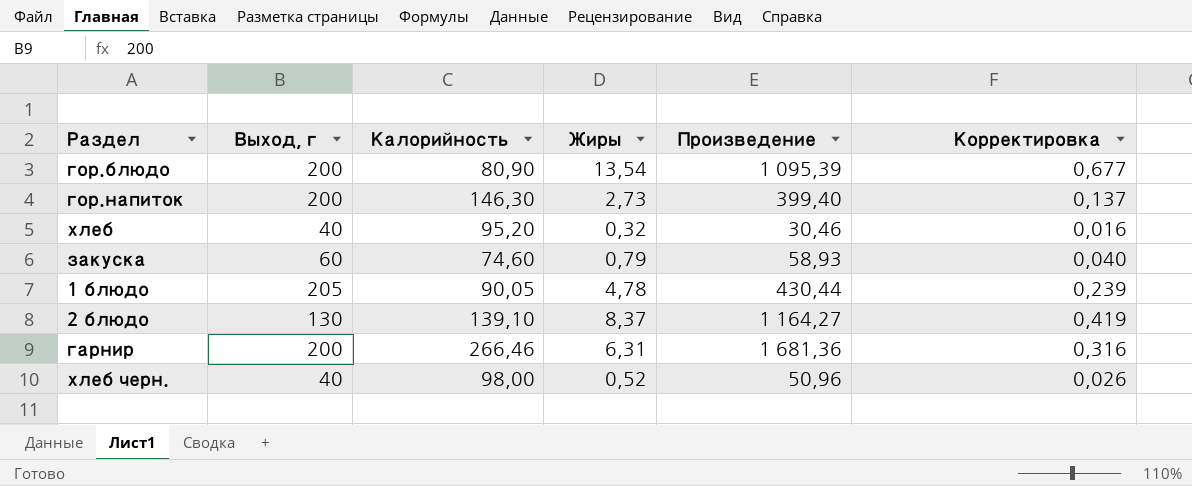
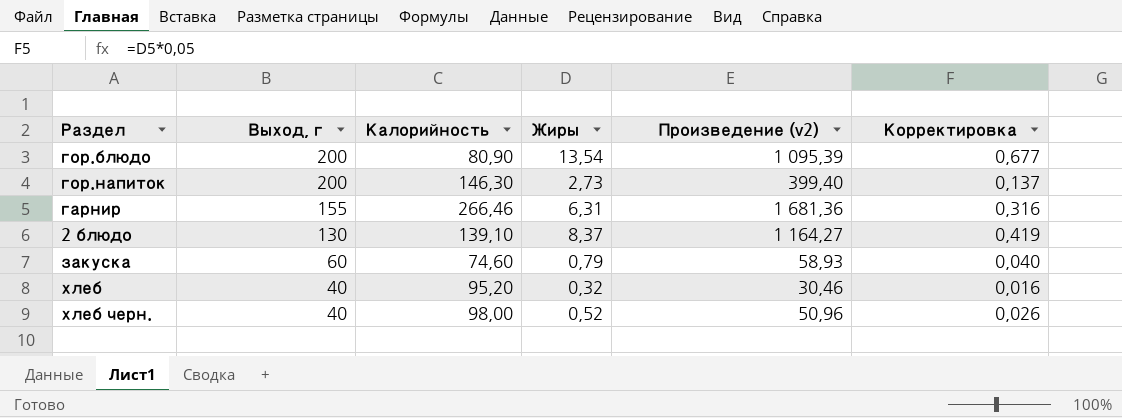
row order: none -> Выход, г descending
column name: Произведение -> Произведение (v2)
row 1 блюдо: 205 | 90,05 | 4,78 | 430,44 | 0,239 -> none
гарнир | Выход, г: 200 -> 155

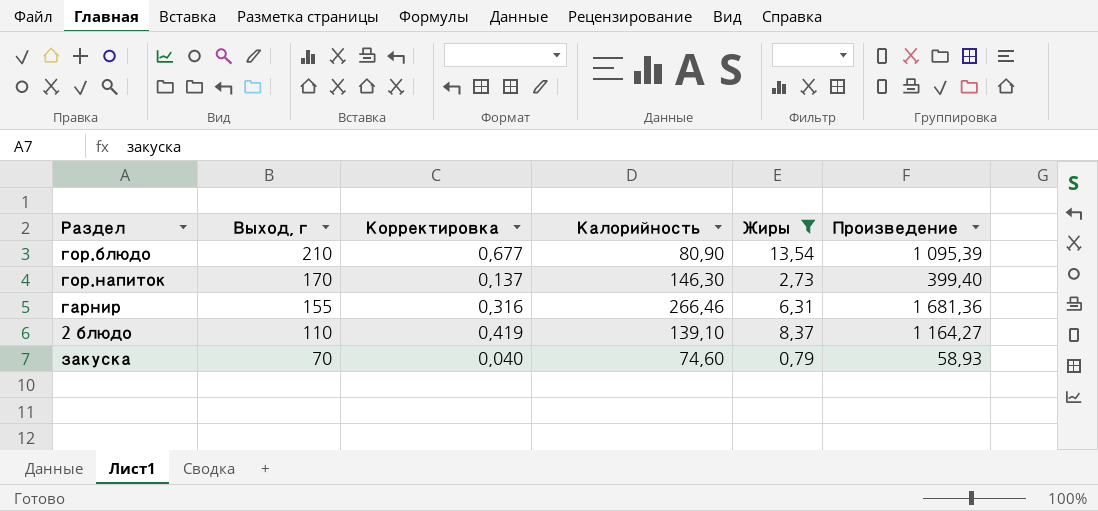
filter: none -> Жиры >= 0,79
column Корректировка | position: 6 -> 3
column name: Произведение (v2) -> Произведение
гор.блюдо | Выход, г: 200 -> 210
гор.напиток | Выход, г: 200 -> 170
2 блюдо | Выход, г: 130 -> 110
закуска | Выход, г: 60 -> 70

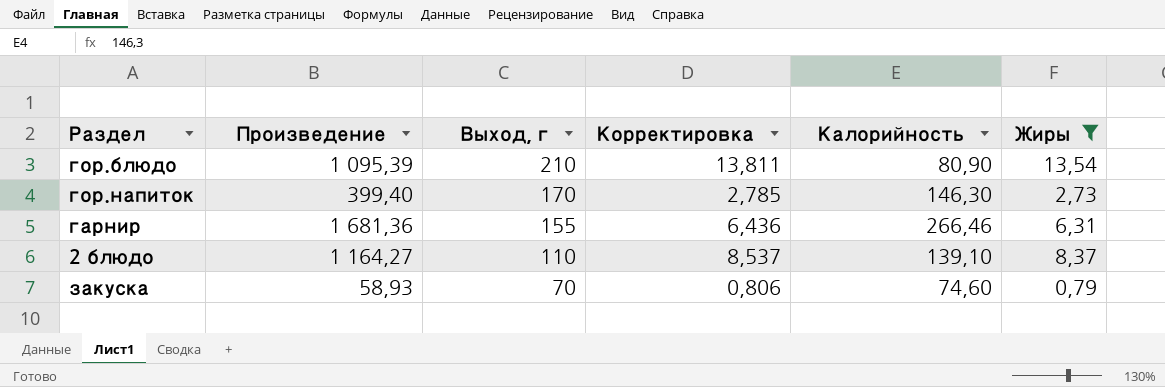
column Произведение | position: 6 -> 2
column Корректировка | formula: [Жиры] * 0,05 -> [Жиры] * 1,02

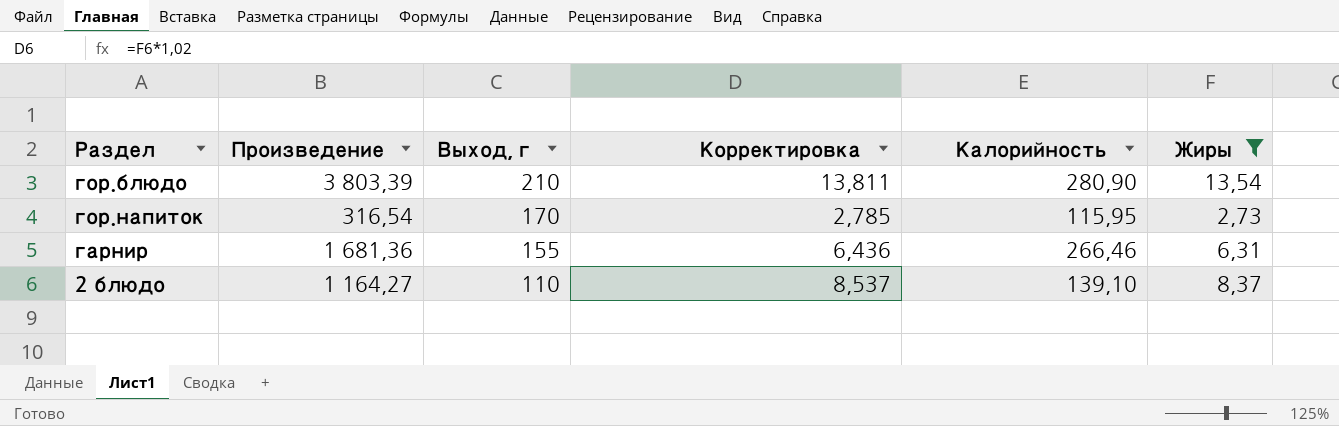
row закуска: 58,93 | 70 | 0,806 | 74,60 | 0,79 -> none
гор.блюдо | Произведение: 1 095,39 -> 3 803,39
гор.блюдо | Калорийность: 80,90 -> 280,90
гор.напиток | Произведение: 399,40 -> 316,54
гор.напиток | Калорийность: 146,30 -> 115,95

